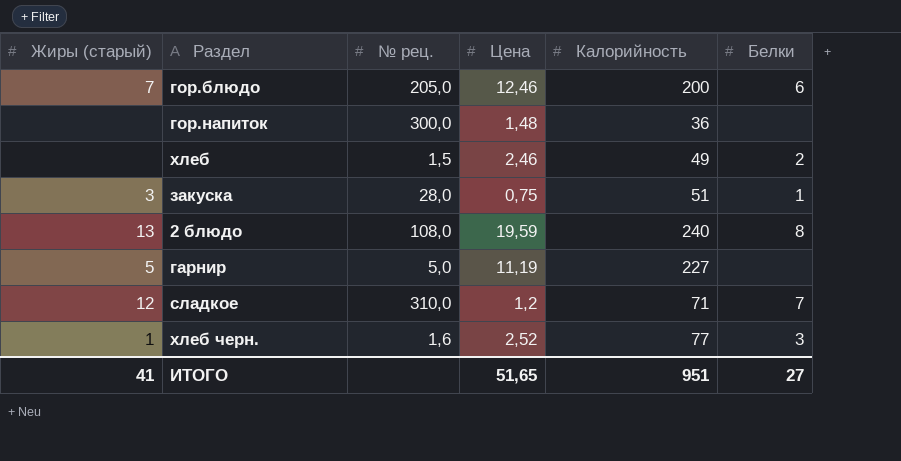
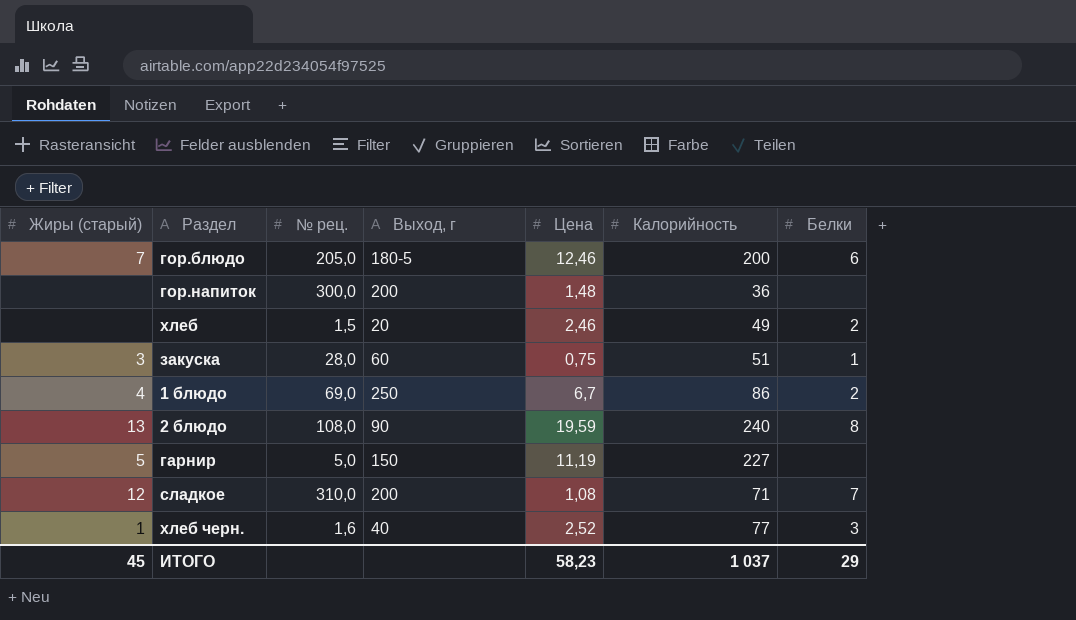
column Выход, г | position: none -> 4
row 1 блюдо: none -> 4 | 69,0 | 250 | 6,7 | 86 | 2
сладкое | Цена: 1,2 -> 1,08
ИТОГО | Жиры (старый): 41 -> 45
ИТОГО | Цена: 51,65 -> 58,23
ИТОГО | Калорийность: 951 -> 1 037
ИТОГО | Белки: 27 -> 29

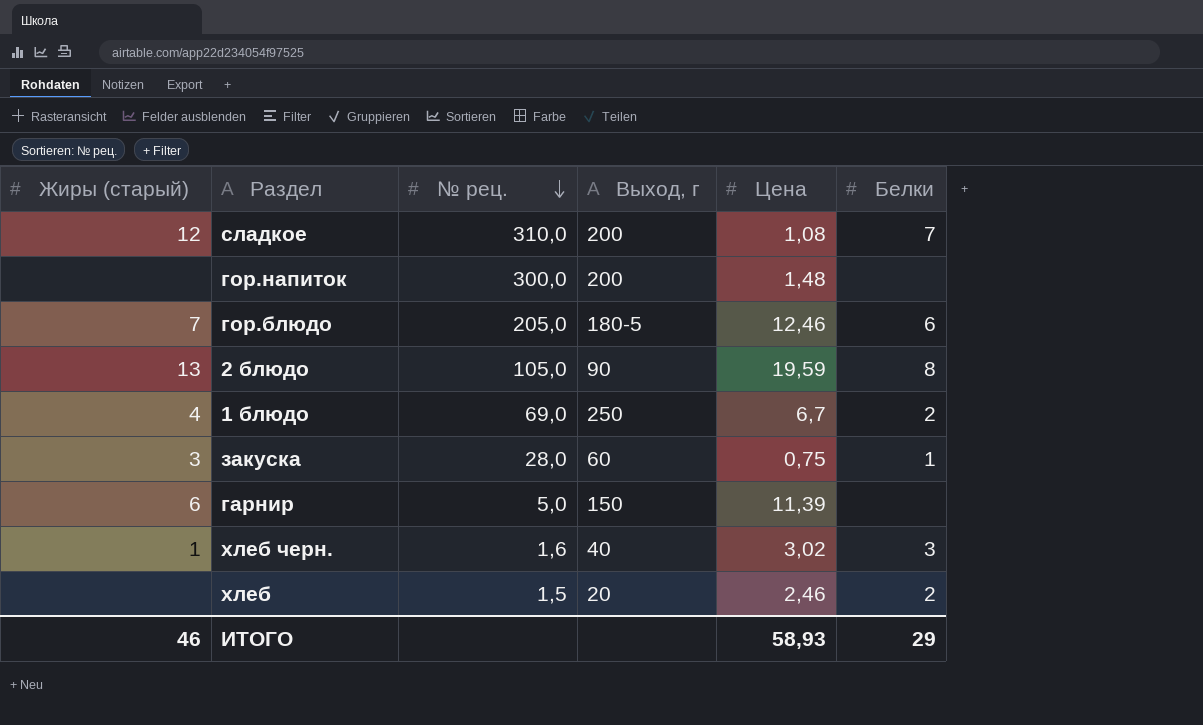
row order: none -> № рец. descending
column Калорийность | position: 6 -> none
2 блюдо | № рец.: 108,0 -> 105,0
гарнир | Жиры (старый): 5 -> 6
гарнир | Цена: 11,19 -> 11,39
хлеб черн. | Цена: 2,52 -> 3,02
ИТОГО | Жиры (старый): 45 -> 46
ИТОГО | Цена: 58,23 -> 58,93

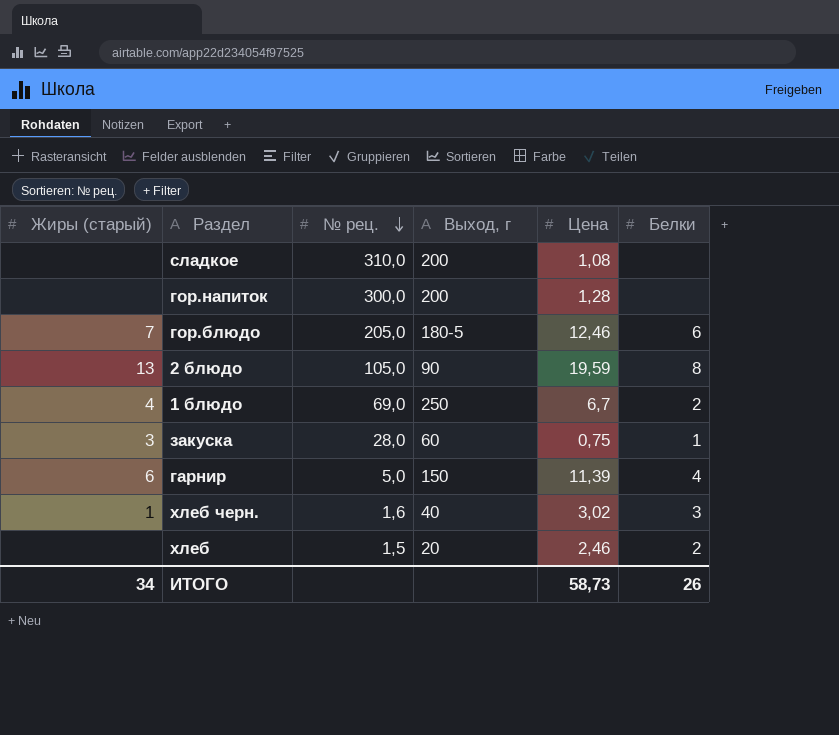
сладкое | Жиры (старый): 12 -> none
сладкое | Белки: 7 -> none
гор.напиток | Цена: 1,48 -> 1,28
гарнир | Белки: none -> 4
ИТОГО | Жиры (старый): 46 -> 34
ИТОГО | Цена: 58,93 -> 58,73
ИТОГО | Белки: 29 -> 26

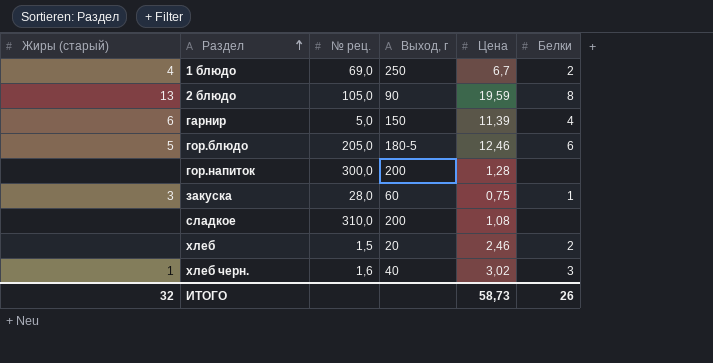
row order: № рец. descending -> Раздел ascending
гор.блюдо | Жиры (старый): 7 -> 5
ИТОГО | Жиры (старый): 34 -> 32

